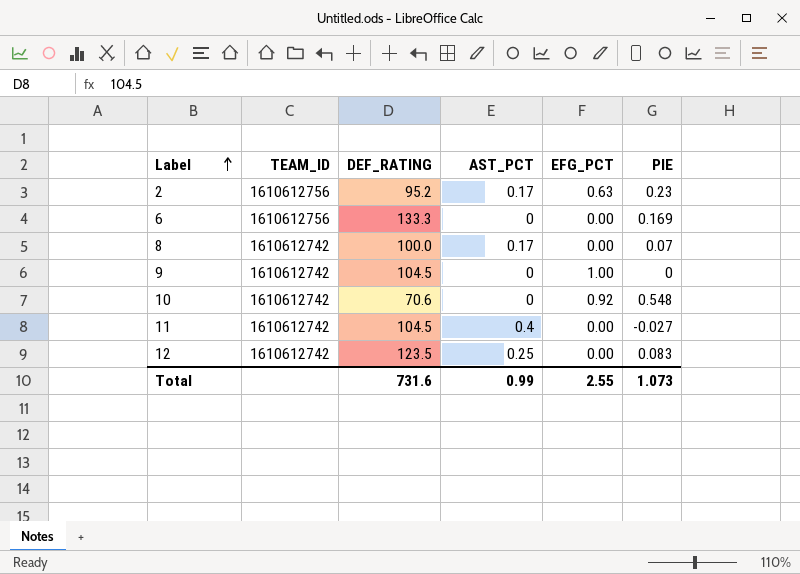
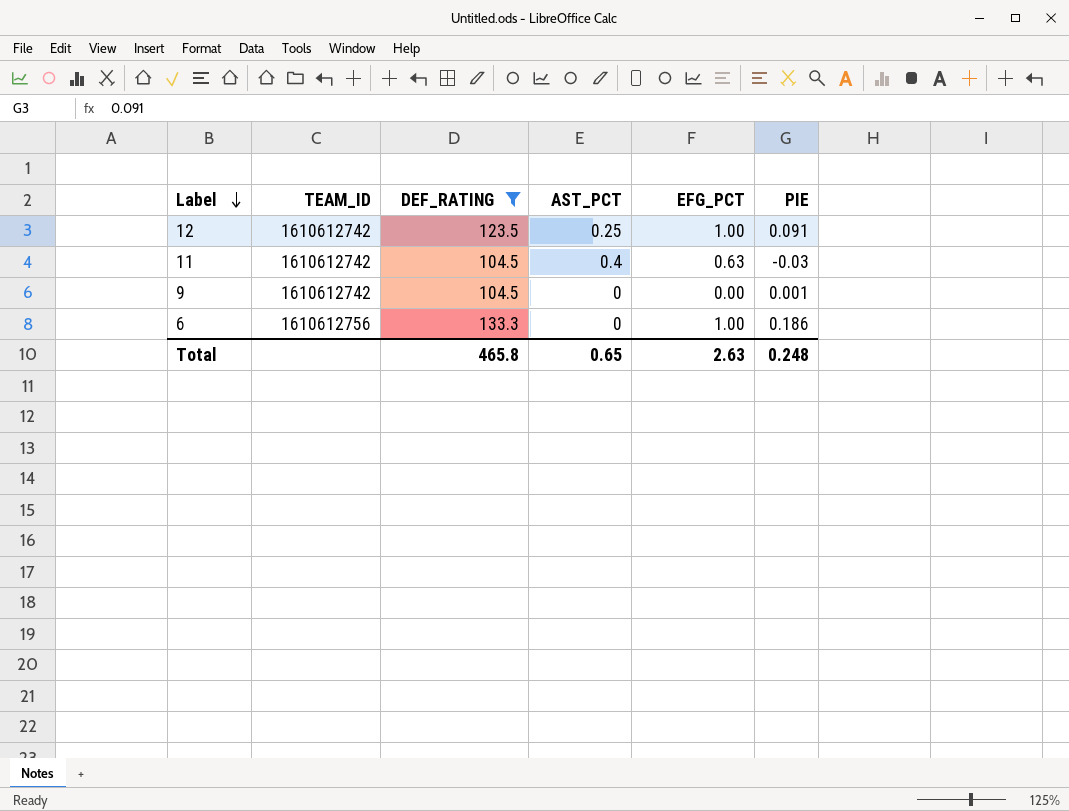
filter: none -> DEF_RATING >= 104.5
row order: Label ascending -> Label descending
12 | EFG_PCT: 0.00 -> 1.00
12 | PIE: 0.083 -> 0.091
11 | EFG_PCT: 0.00 -> 0.63
11 | PIE: -0.027 -> -0.03
9 | EFG_PCT: 1.00 -> 0.00
9 | PIE: 0 -> 0.001
6 | EFG_PCT: 0.00 -> 1.00
6 | PIE: 0.169 -> 0.186
Total | DEF_RATING: 731.6 -> 465.8
Total | AST_PCT: 0.99 -> 0.65
Total | EFG_PCT: 2.55 -> 2.63
Total | PIE: 1.073 -> 0.248

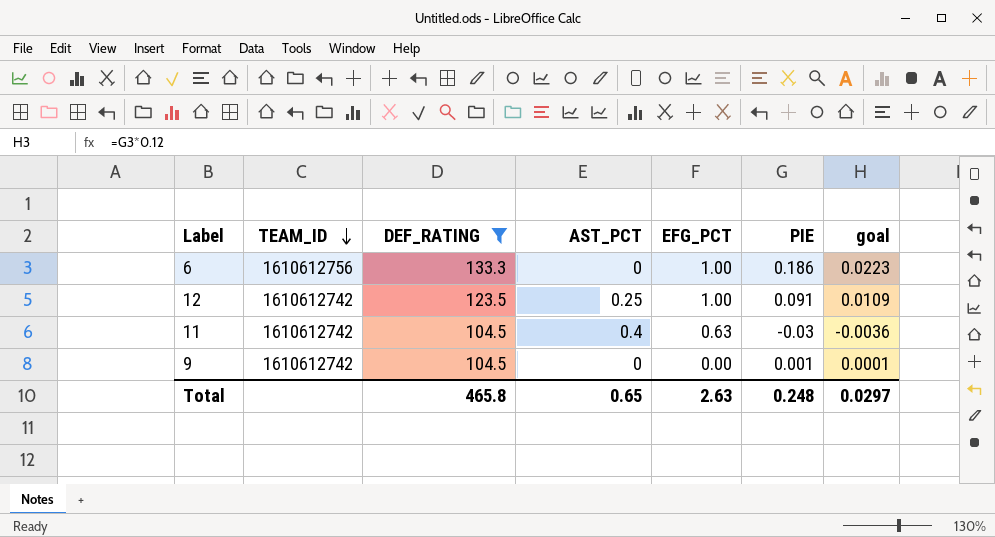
row order: Label descending -> TEAM_ID descending
column goal | formula: none -> [PIE] * 0.12

